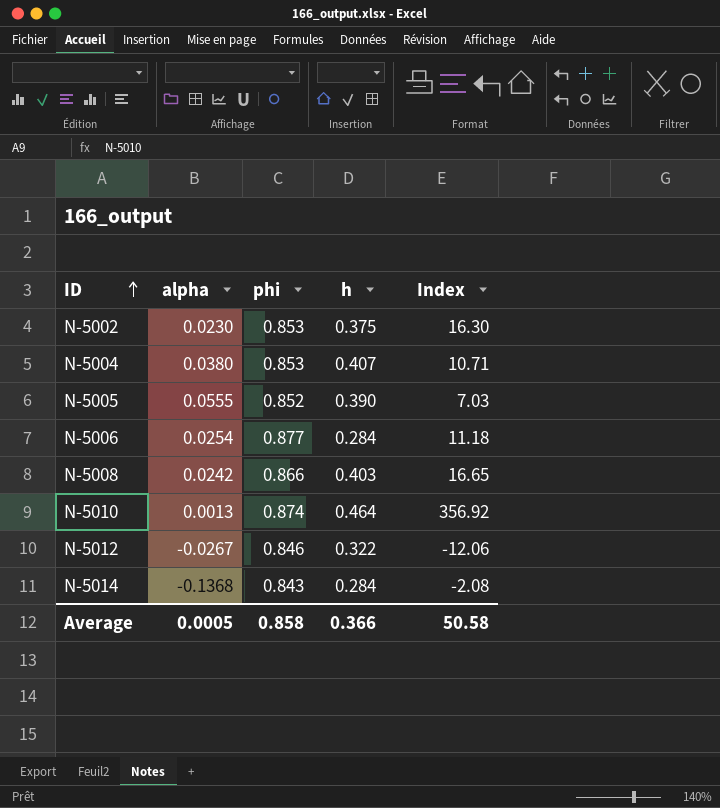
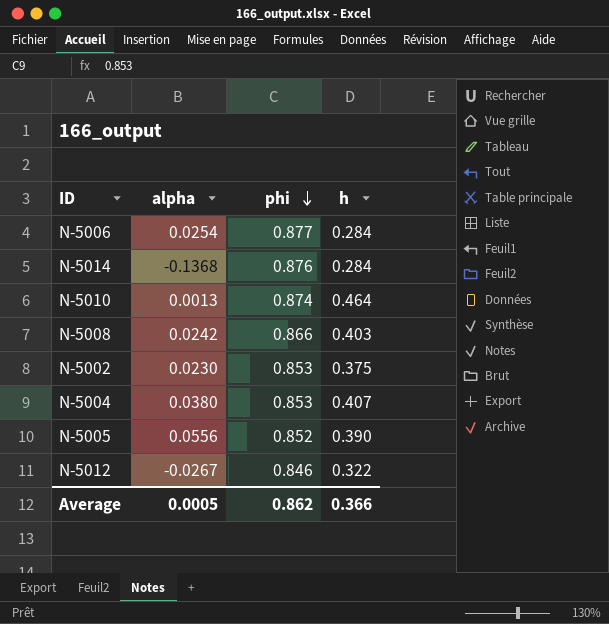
row order: ID ascending -> phi descending
column Index | formula: [h] / [alpha] -> none
N-5014 | phi: 0.843 -> 0.876
N-5005 | alpha: 0.0555 -> 0.0556
Average | phi: 0.858 -> 0.862

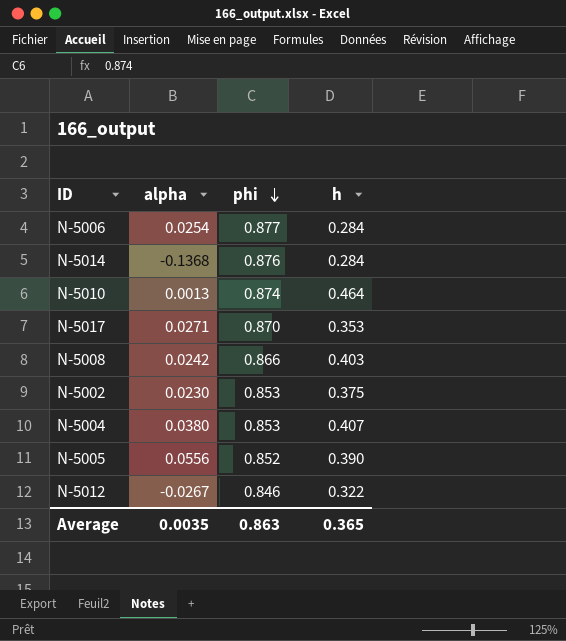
row N-5017: none -> 0.0271 | 0.870 | 0.353
Average | alpha: 0.0005 -> 0.0035
Average | phi: 0.862 -> 0.863
Average | h: 0.366 -> 0.365

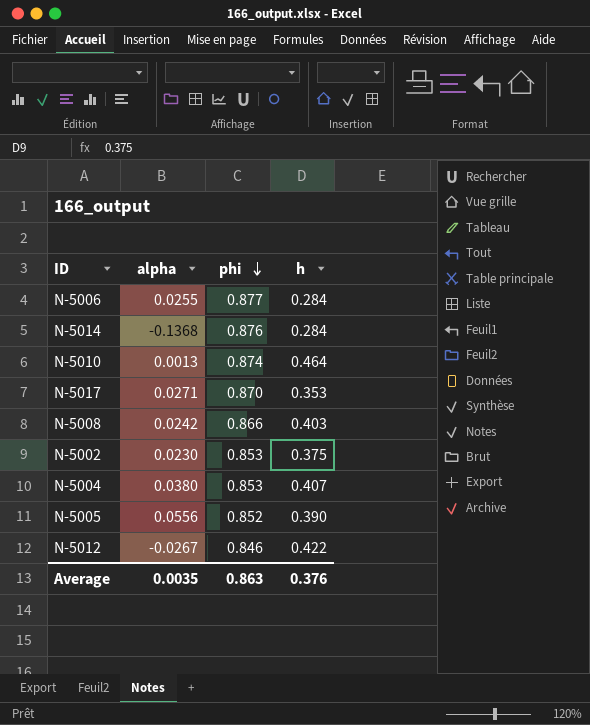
N-5006 | alpha: 0.0254 -> 0.0255
N-5012 | h: 0.322 -> 0.422
Average | h: 0.365 -> 0.376

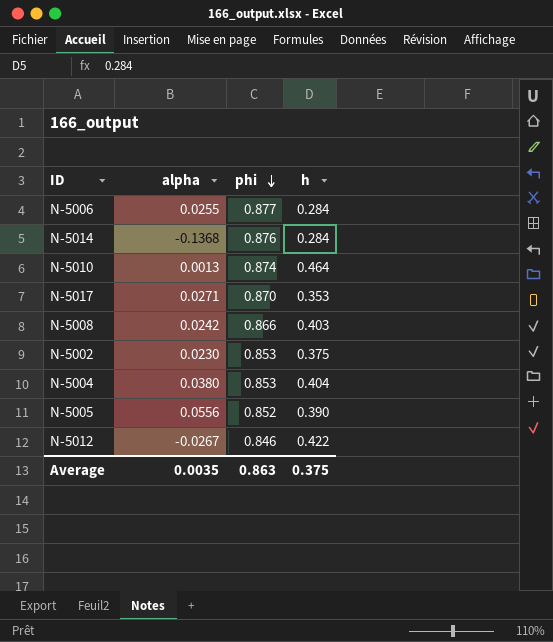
N-5004 | h: 0.407 -> 0.404
Average | h: 0.376 -> 0.375

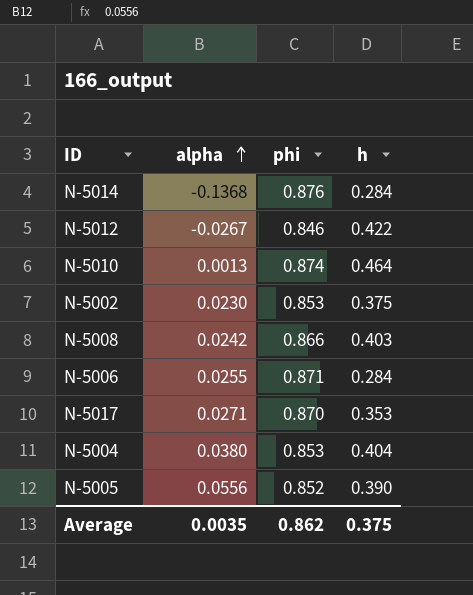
row order: phi descending -> alpha ascending
N-5006 | phi: 0.877 -> 0.871
Average | phi: 0.863 -> 0.862

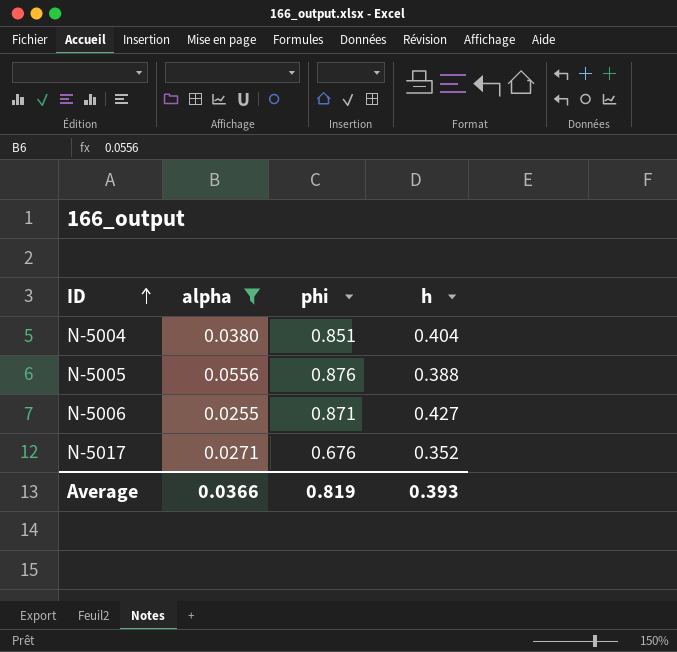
filter: none -> alpha >= 0.0255
row order: alpha ascending -> ID ascending
N-5004 | phi: 0.853 -> 0.851
N-5005 | phi: 0.852 -> 0.876
N-5005 | h: 0.390 -> 0.388
N-5006 | h: 0.284 -> 0.427
N-5017 | phi: 0.870 -> 0.676
N-5017 | h: 0.353 -> 0.352
Average | alpha: 0.0035 -> 0.0366
Average | phi: 0.862 -> 0.819
Average | h: 0.375 -> 0.393

